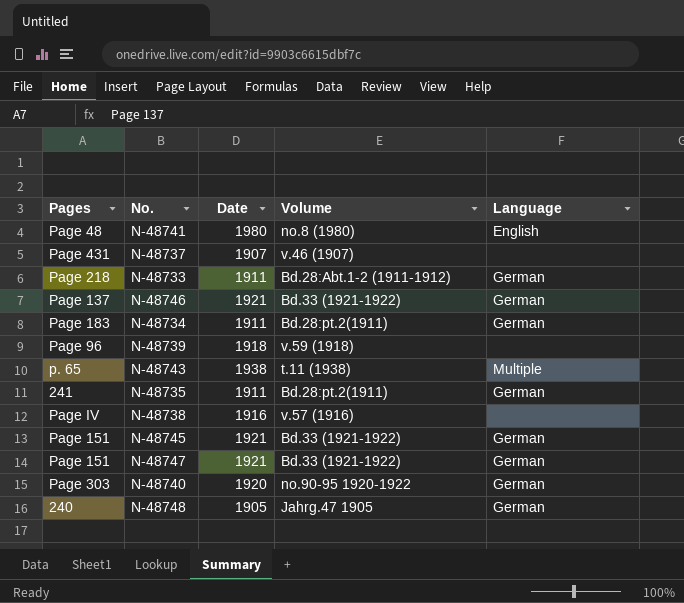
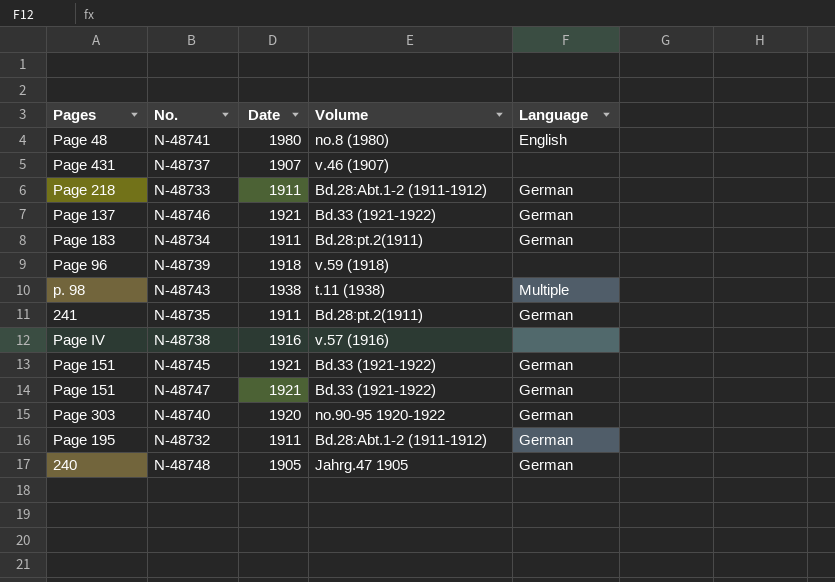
N-48743 | Pages: p. 65 -> p. 98
row N-48732: none -> Page 195 | 1911 | Bd.28:Abt.1-2 (1911-1912) | German

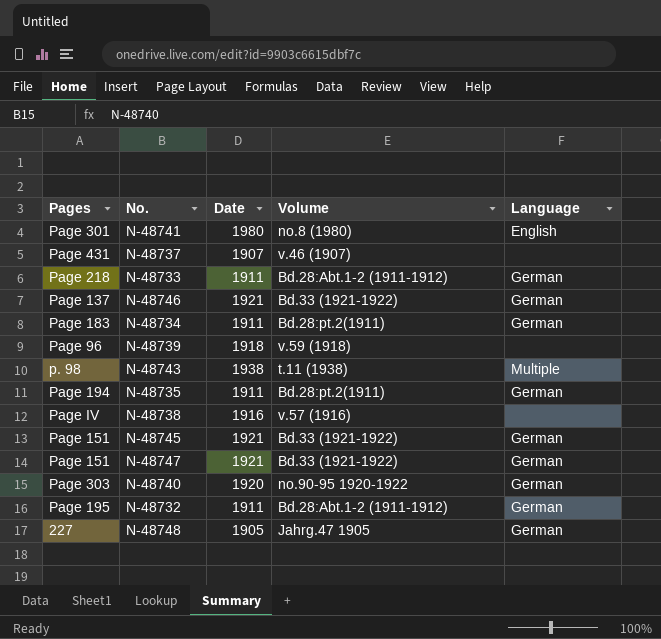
N-48741 | Pages: Page 48 -> Page 301
N-48735 | Pages: 241 -> Page 194
N-48748 | Pages: 240 -> 227

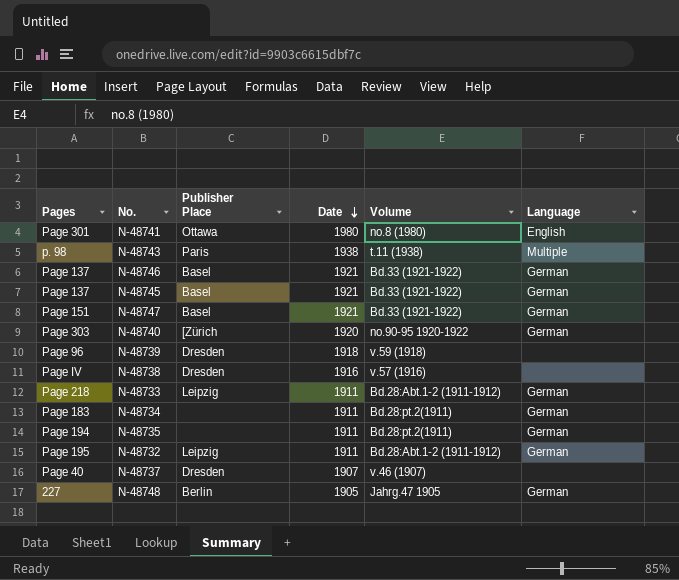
row order: none -> Date descending
column Publisher Place | position: none -> 3
N-48745 | Pages: Page 151 -> Page 137
N-48737 | Pages: Page 431 -> Page 40

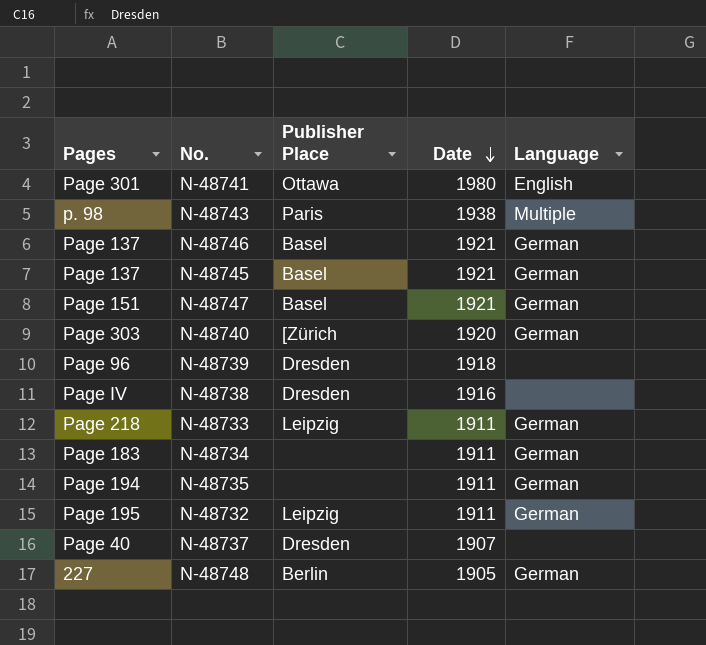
column Volume | position: 5 -> none

